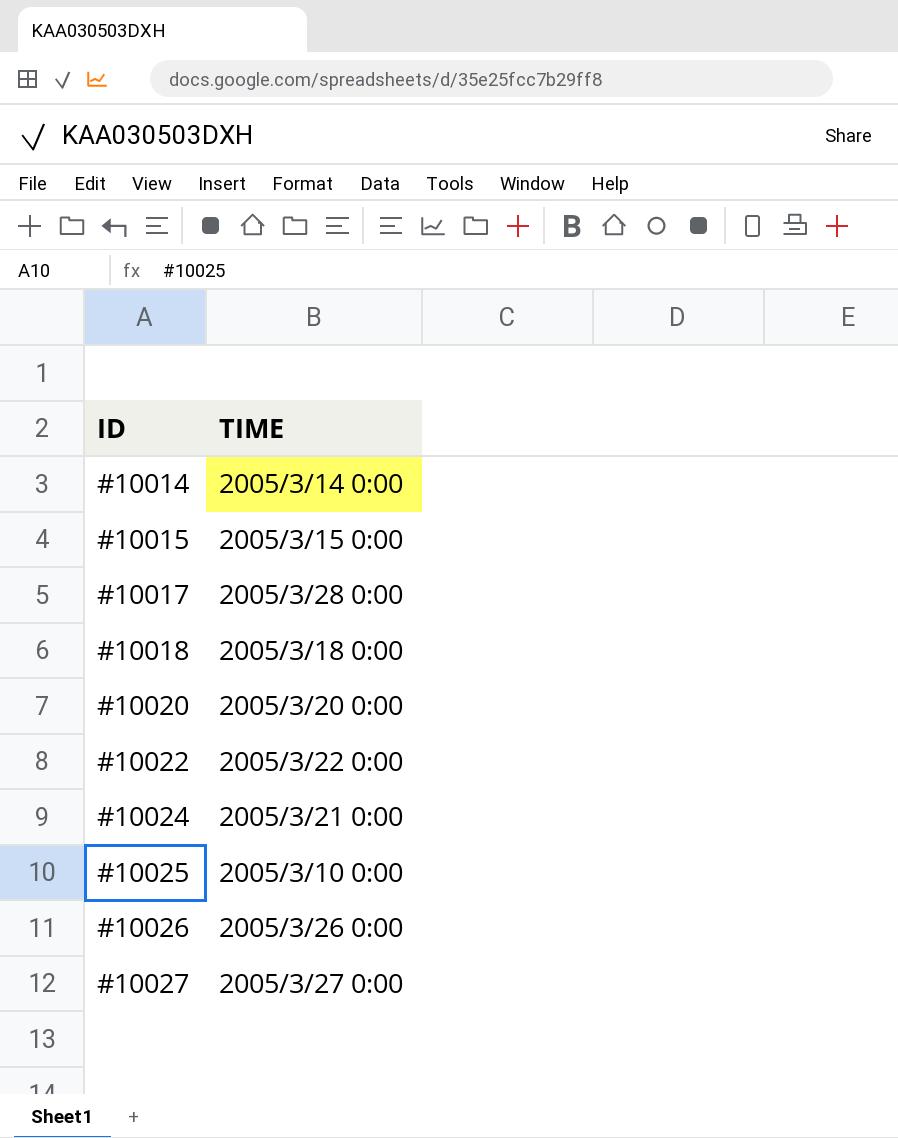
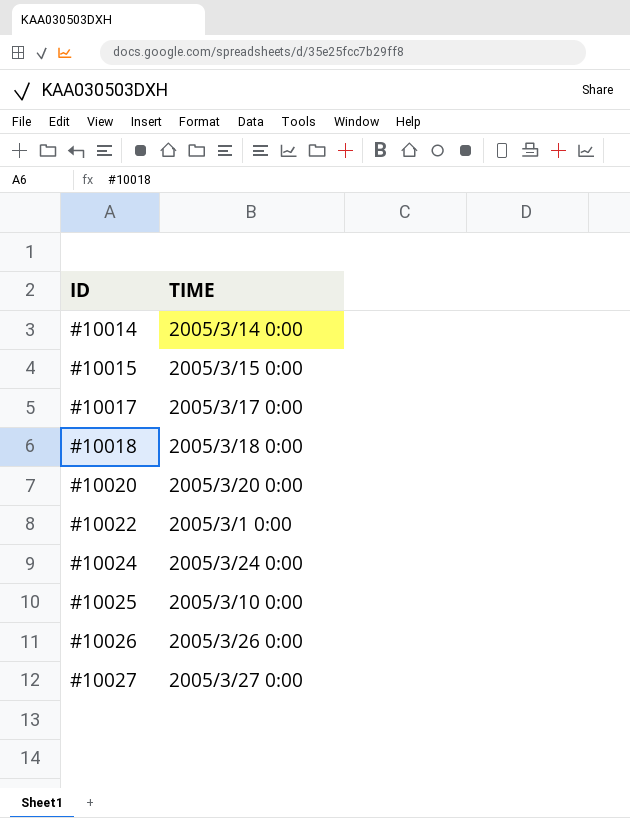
#10017 | TIME: 2005/3/28 0:00 -> 2005/3/17 0:00
#10022 | TIME: 2005/3/22 0:00 -> 2005/3/1 0:00
#10024 | TIME: 2005/3/21 0:00 -> 2005/3/24 0:00

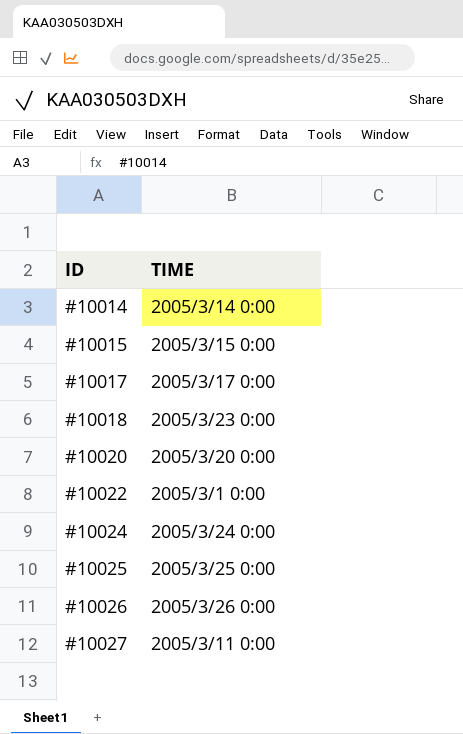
#10018 | TIME: 2005/3/18 0:00 -> 2005/3/23 0:00
#10025 | TIME: 2005/3/10 0:00 -> 2005/3/25 0:00
#10027 | TIME: 2005/3/27 0:00 -> 2005/3/11 0:00

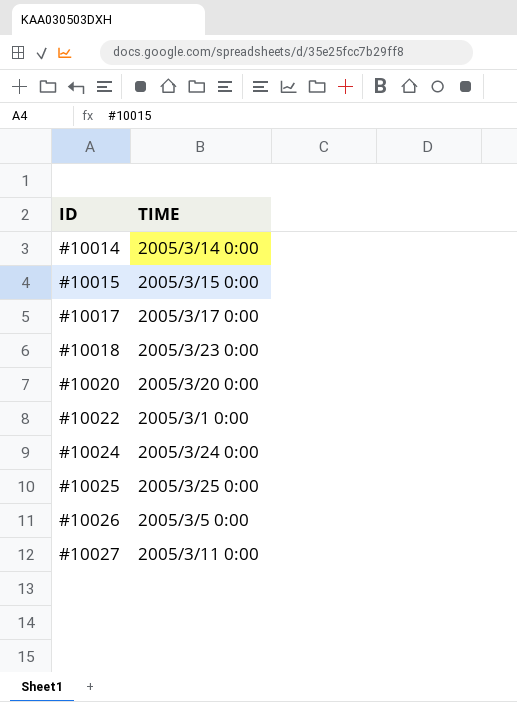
#10026 | TIME: 2005/3/26 0:00 -> 2005/3/5 0:00

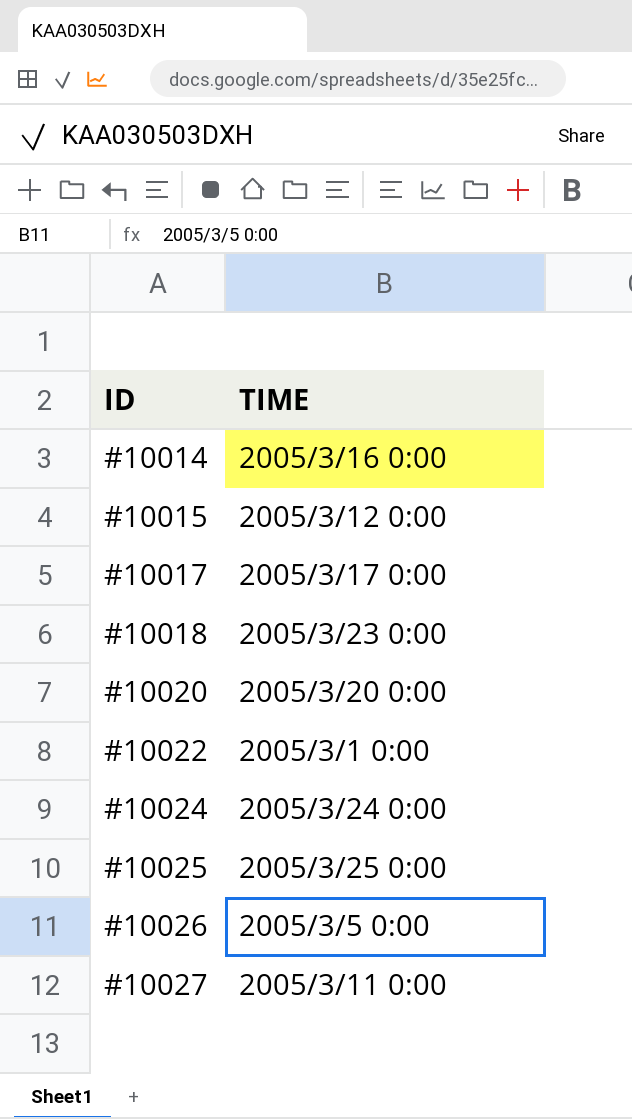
#10014 | TIME: 2005/3/14 0:00 -> 2005/3/16 0:00
#10015 | TIME: 2005/3/15 0:00 -> 2005/3/12 0:00

